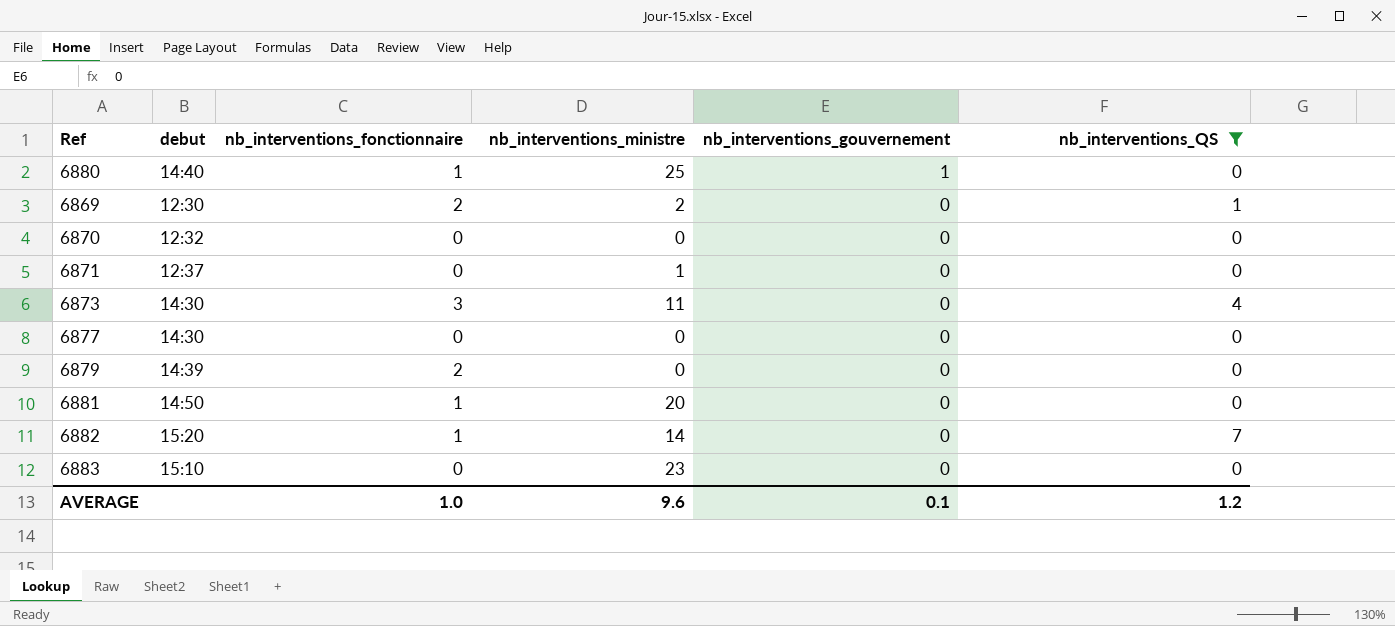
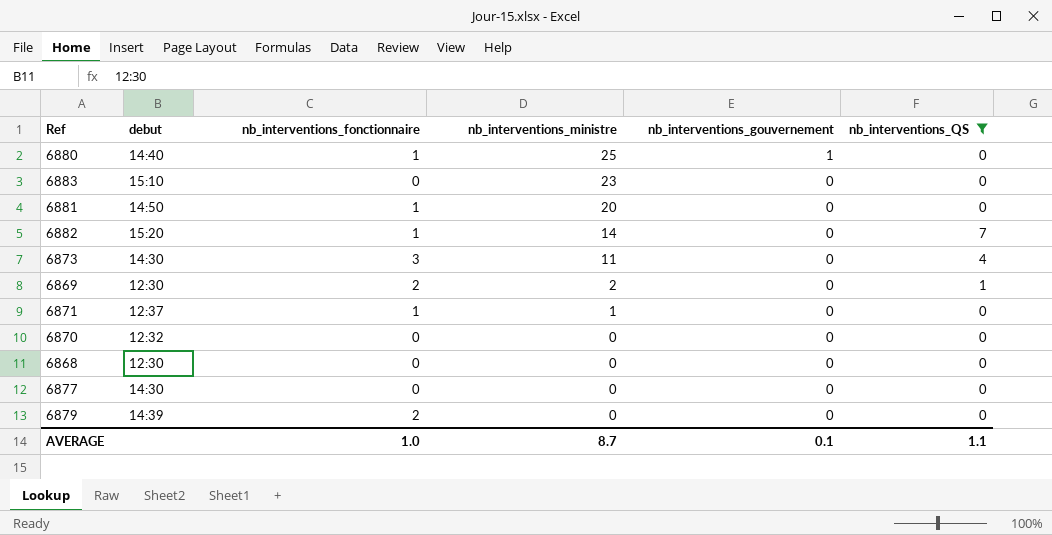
row order: nb_interventions_gouvernement descending -> nb_interventions_ministre descending
6871 | nb_interventions_fonctionnaire: 0 -> 1
row 6868: none -> 12:30 | 0 | 0 | 0 | 0
AVERAGE | nb_interventions_ministre: 9.6 -> 8.7
AVERAGE | nb_interventions_QS: 1.2 -> 1.1

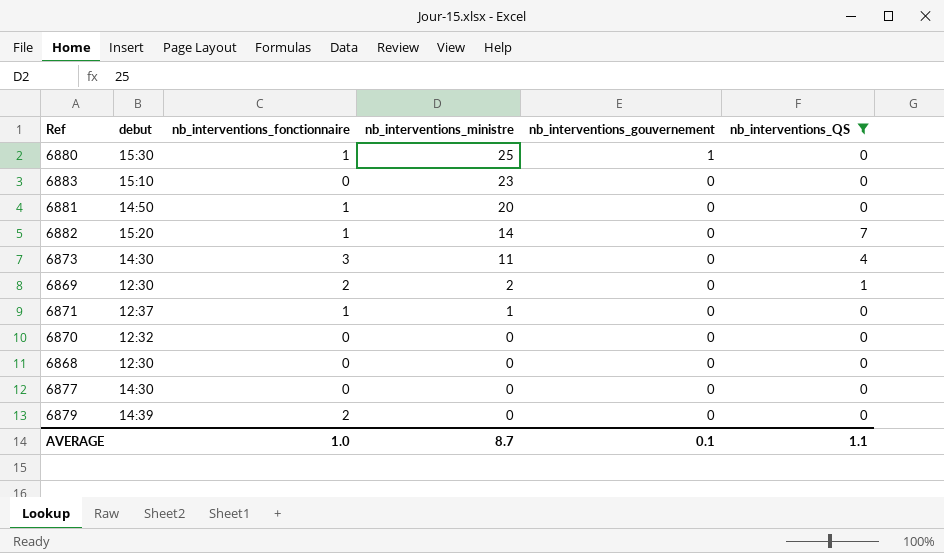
6880 | debut: 14:40 -> 15:30

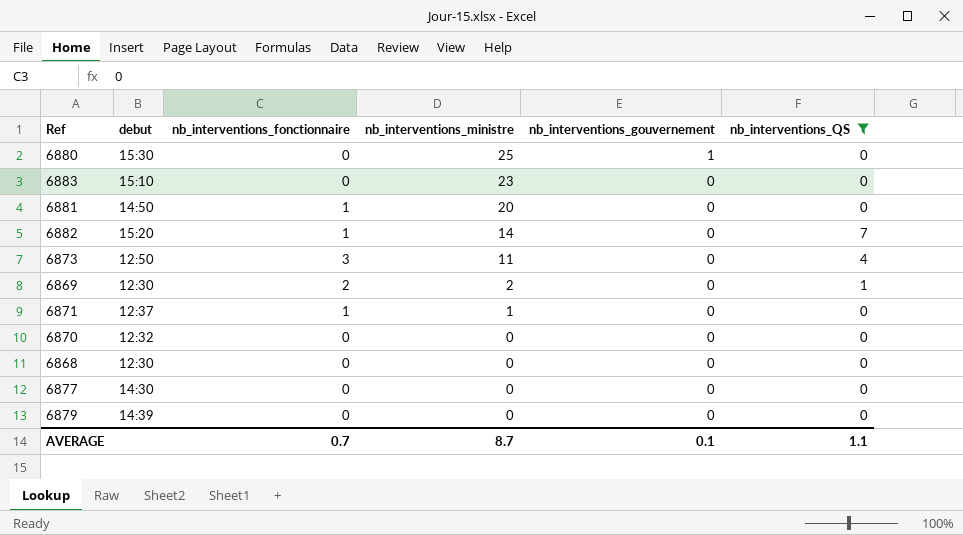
6880 | nb_interventions_fonctionnaire: 1 -> 0
6873 | debut: 14:30 -> 12:50
6879 | nb_interventions_fonctionnaire: 2 -> 0
AVERAGE | nb_interventions_fonctionnaire: 1.0 -> 0.7

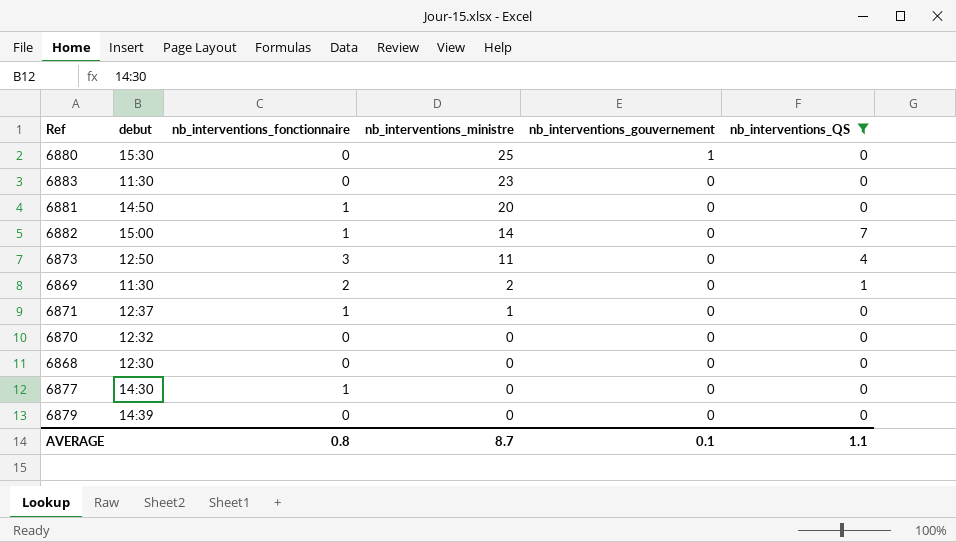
6883 | debut: 15:10 -> 11:30
6882 | debut: 15:20 -> 15:00
6869 | debut: 12:30 -> 11:30
6877 | nb_interventions_fonctionnaire: 0 -> 1
AVERAGE | nb_interventions_fonctionnaire: 0.7 -> 0.8

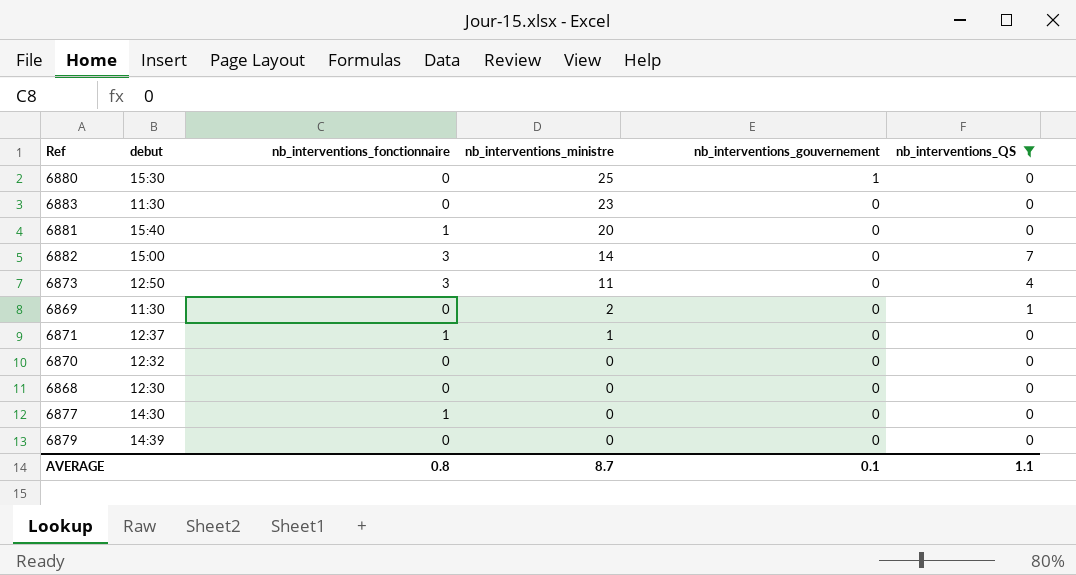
6881 | debut: 14:50 -> 15:40
6882 | nb_interventions_fonctionnaire: 1 -> 3
6869 | nb_interventions_fonctionnaire: 2 -> 0

